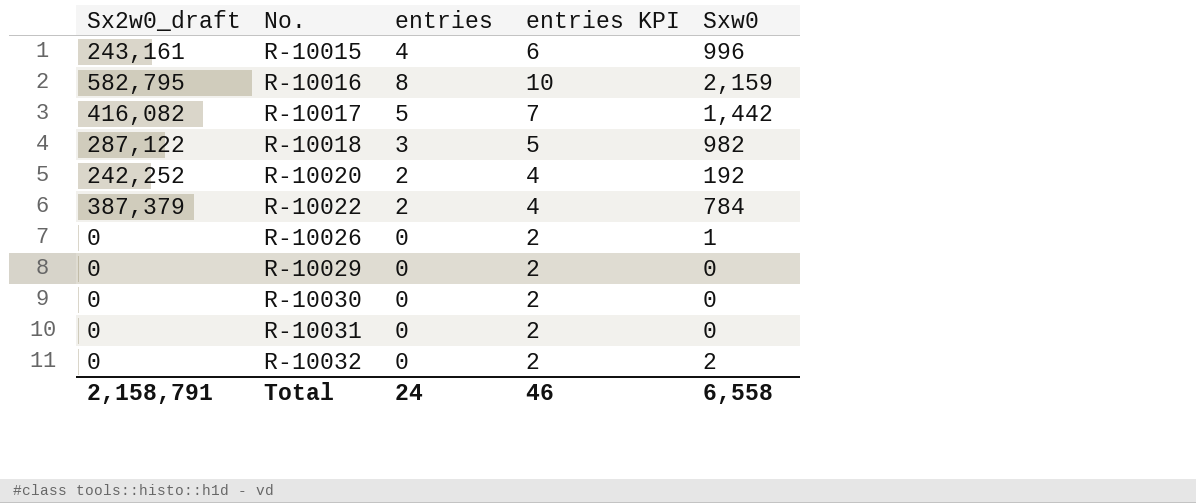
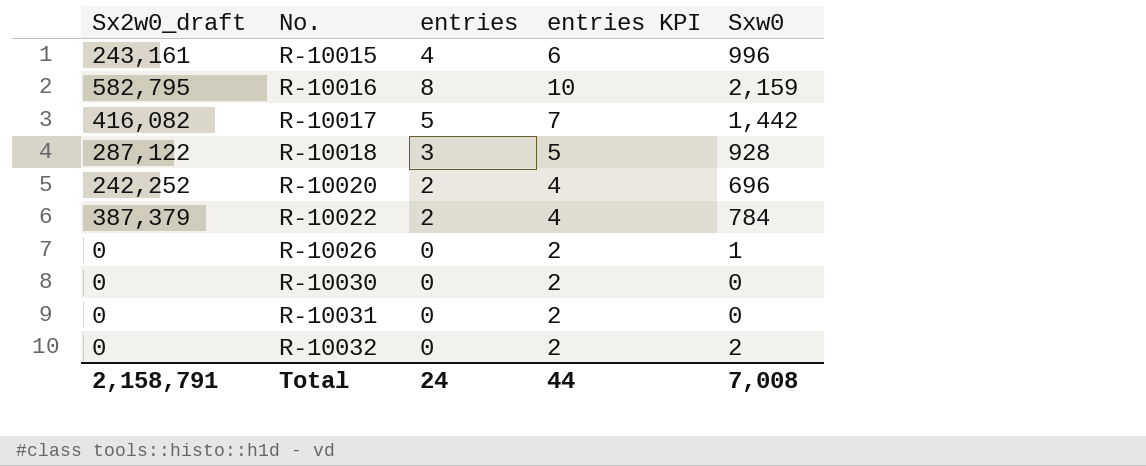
row R-10029: 0 | 0 | 2 | 0 -> none
R-10018 | Sxw0: 982 -> 928
R-10020 | Sxw0: 192 -> 696
Total | entries KPI: 46 -> 44
Total | Sxw0: 6,558 -> 7,008

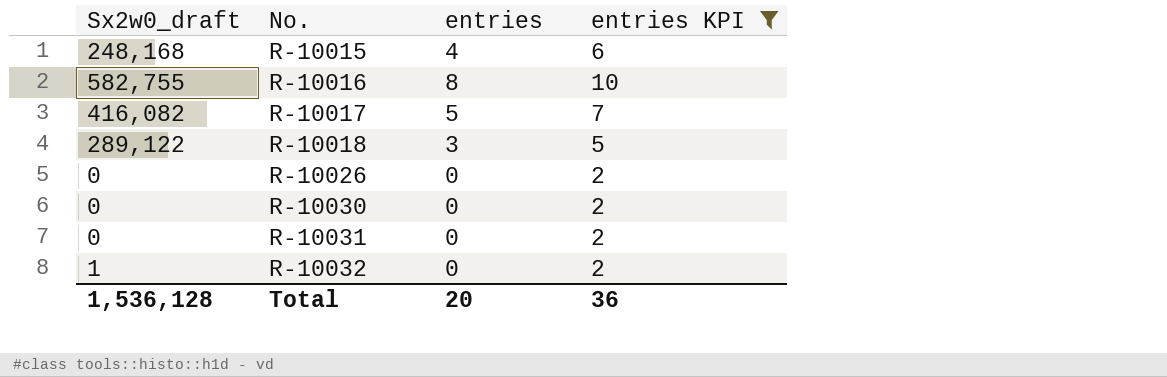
filter: none -> entries KPI != 4
column Sxw0 | position: 5 -> none
R-10015 | Sx2w0_draft: 243,161 -> 248,168
R-10016 | Sx2w0_draft: 582,795 -> 582,755
R-10018 | Sx2w0_draft: 287,122 -> 289,122
R-10032 | Sx2w0_draft: 0 -> 1
Total | Sx2w0_draft: 2,158,791 -> 1,536,128
Total | entries: 24 -> 20
Total | entries KPI: 44 -> 36

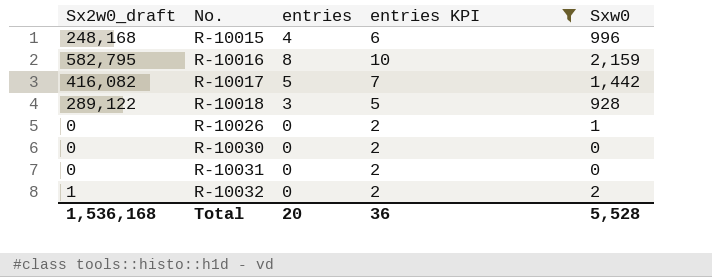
column Sxw0 | position: none -> 5
R-10016 | Sx2w0_draft: 582,755 -> 582,795
Total | Sx2w0_draft: 1,536,128 -> 1,536,168

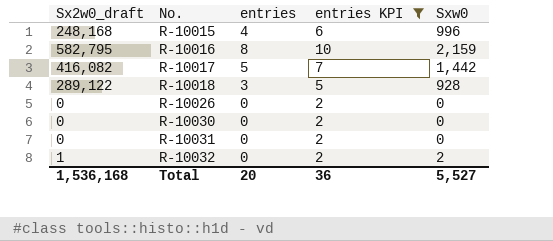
R-10026 | Sxw0: 1 -> 0
Total | Sxw0: 5,528 -> 5,527

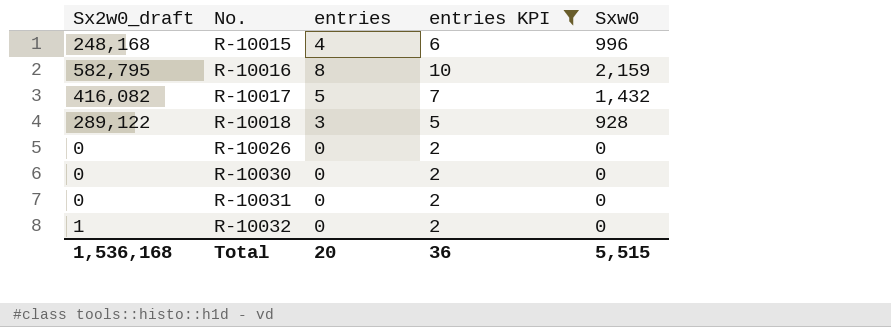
R-10017 | Sxw0: 1,442 -> 1,432
R-10032 | Sxw0: 2 -> 0
Total | Sxw0: 5,527 -> 5,515

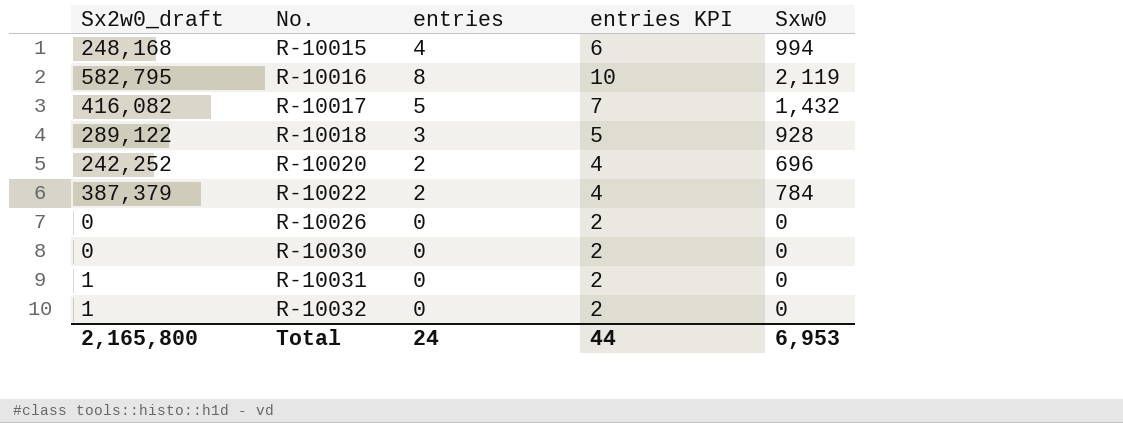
filter: entries KPI != 4 -> none
R-10015 | Sxw0: 996 -> 994
R-10016 | Sxw0: 2,159 -> 2,119
R-10031 | Sx2w0_draft: 0 -> 1
Total | Sx2w0_draft: 1,536,168 -> 2,165,800
Total | entries: 20 -> 24
Total | entries KPI: 36 -> 44
Total | Sxw0: 5,515 -> 6,953

